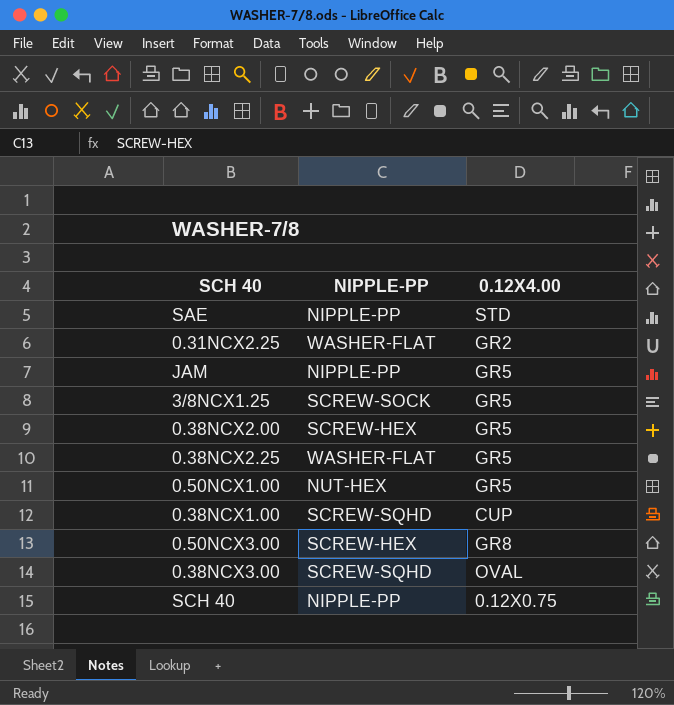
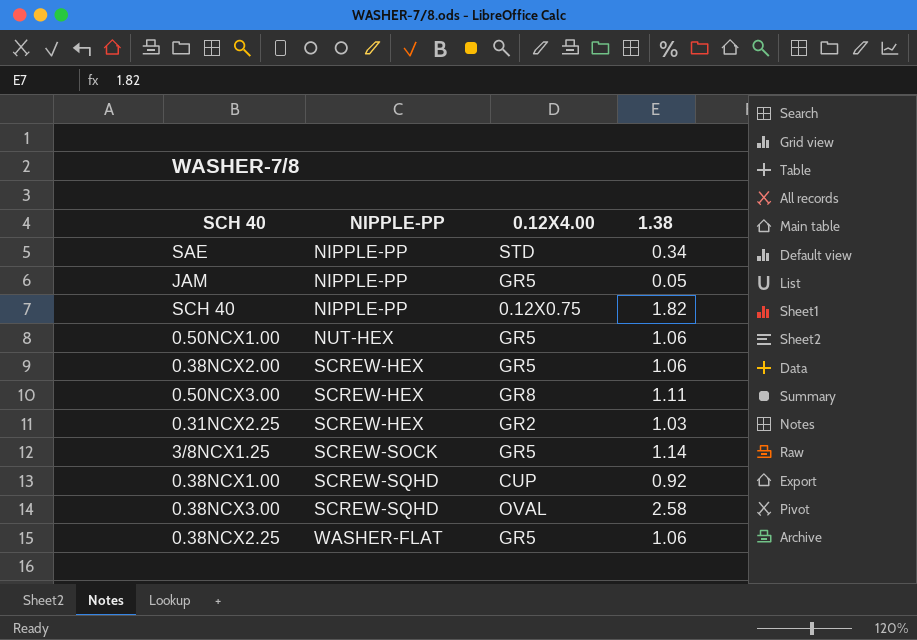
row order: none -> NIPPLE-PP ascending
column 1.38 | position: none -> 4
0.31NCX2.25 | NIPPLE-PP: WASHER-FLAT -> SCREW-HEX

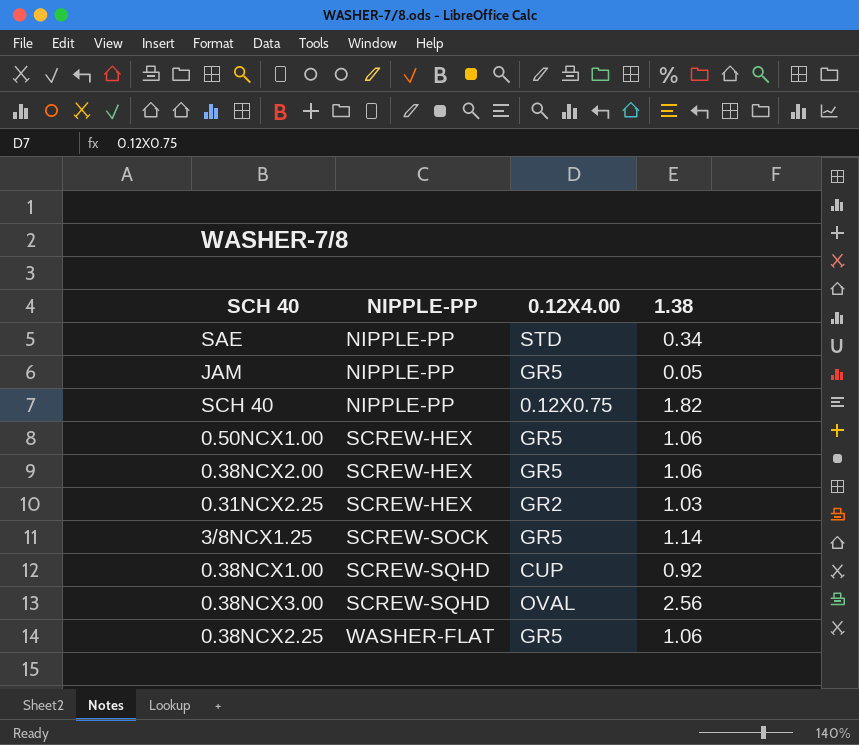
row 0.50NCX3.00: SCREW-HEX | GR8 | 1.11 -> none
0.50NCX1.00 | NIPPLE-PP: NUT-HEX -> SCREW-HEX
0.38NCX3.00 | 1.38: 2.58 -> 2.56

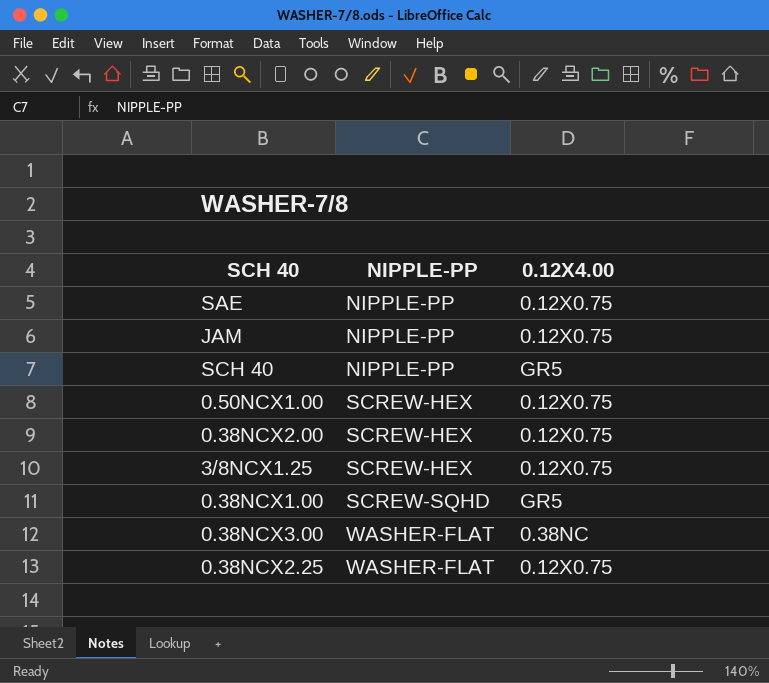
column 1.38 | position: 4 -> none
row 0.31NCX2.25: SCREW-HEX | GR2 | 1.03 -> none
SAE | 0.12X4.00: STD -> 0.12X0.75
JAM | 0.12X4.00: GR5 -> 0.12X0.75
SCH 40 | 0.12X4.00: 0.12X0.75 -> GR5
0.50NCX1.00 | 0.12X4.00: GR5 -> 0.12X0.75
0.38NCX2.00 | 0.12X4.00: GR5 -> 0.12X0.75
3/8NCX1.25 | NIPPLE-PP: SCREW-SOCK -> SCREW-HEX
3/8NCX1.25 | 0.12X4.00: GR5 -> 0.12X0.75
0.38NCX1.00 | 0.12X4.00: CUP -> GR5
0.38NCX3.00 | NIPPLE-PP: SCREW-SQHD -> WASHER-FLAT
0.38NCX3.00 | 0.12X4.00: OVAL -> 0.38NC
0.38NCX2.25 | 0.12X4.00: GR5 -> 0.12X0.75

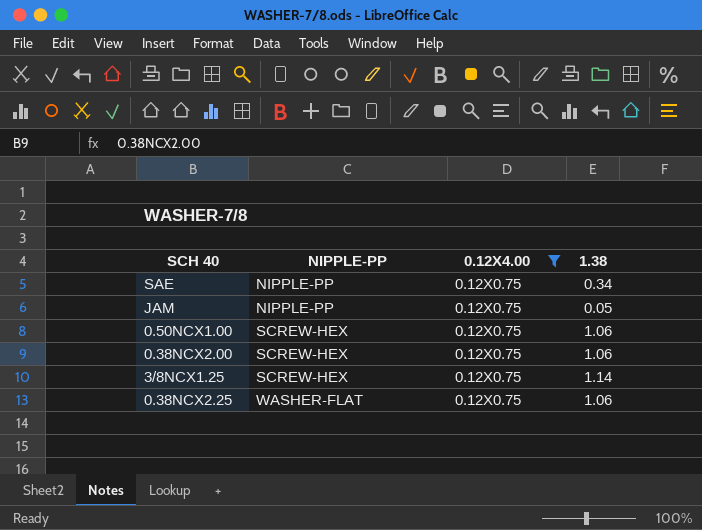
filter: none -> 0.12X4.00 = 0.12X0.75
column 1.38 | position: none -> 4

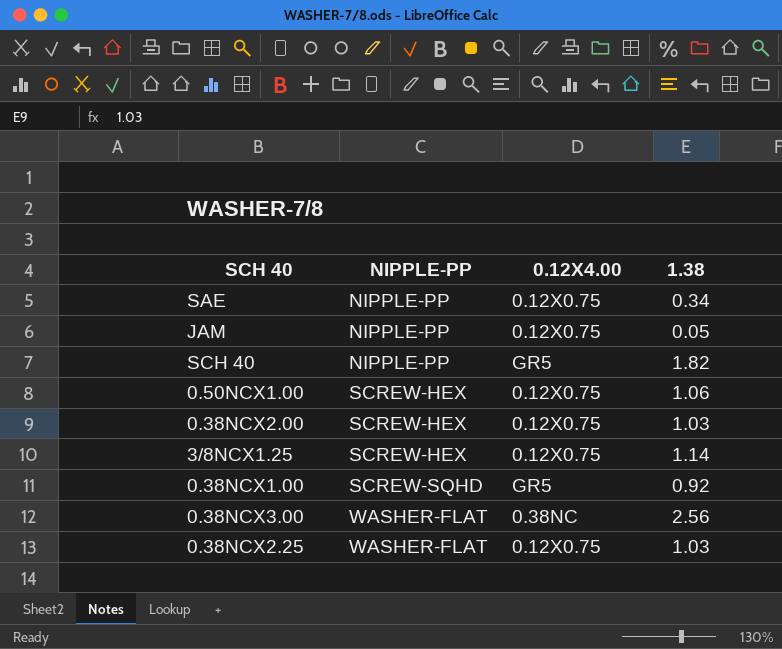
filter: 0.12X4.00 = 0.12X0.75 -> none
0.38NCX2.00 | 1.38: 1.06 -> 1.03
0.38NCX2.25 | 1.38: 1.06 -> 1.03

